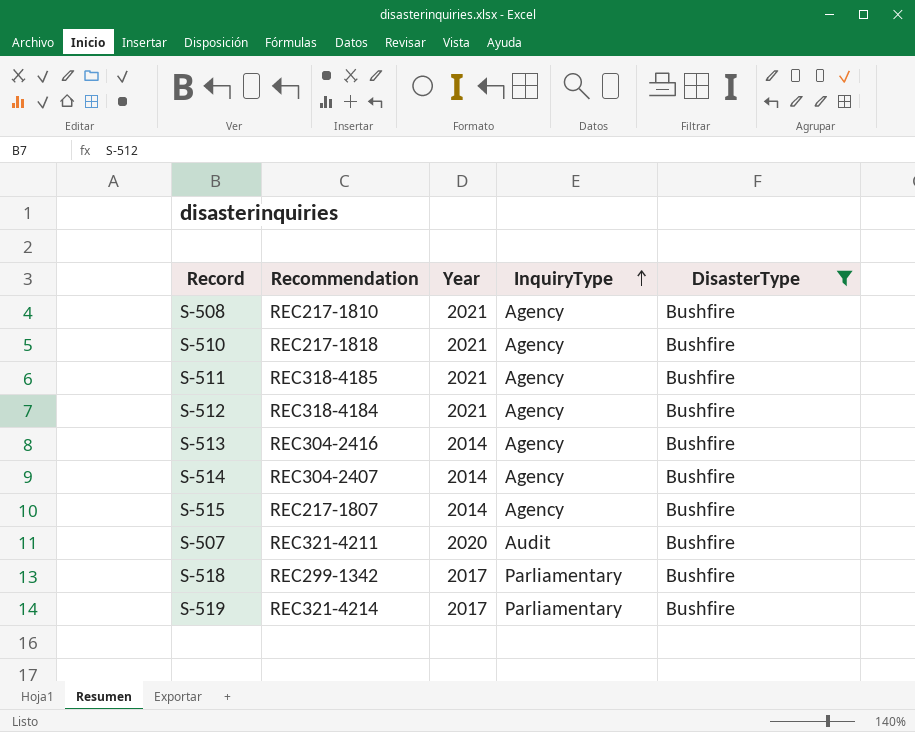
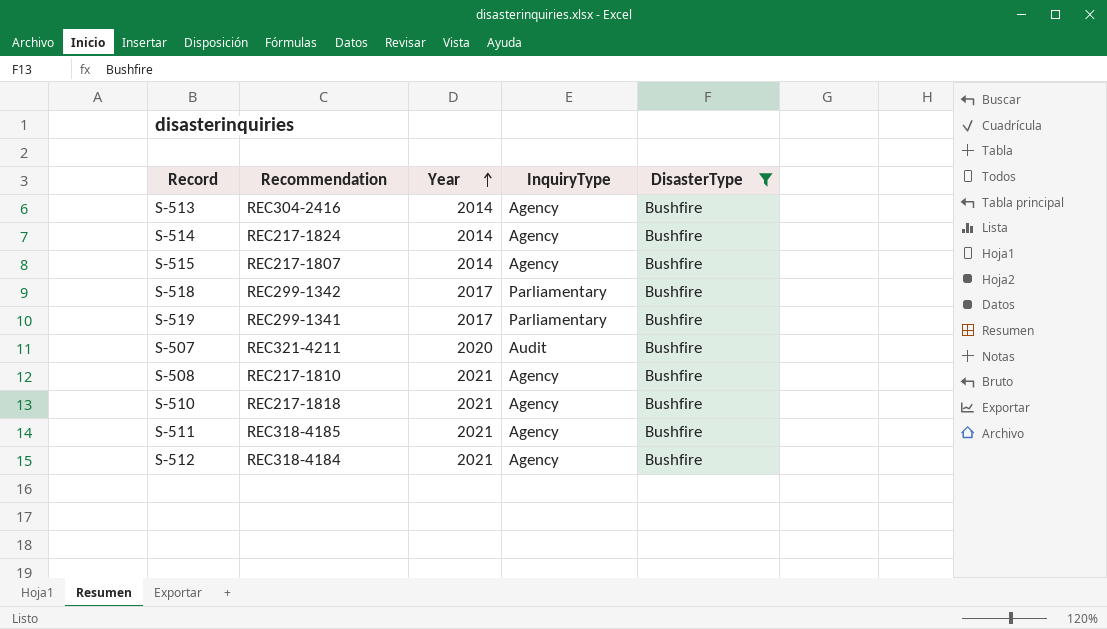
row order: InquiryType ascending -> Year ascending
S-514 | Recommendation: REC304-2407 -> REC217-1824
S-519 | Recommendation: REC321-4214 -> REC299-1341

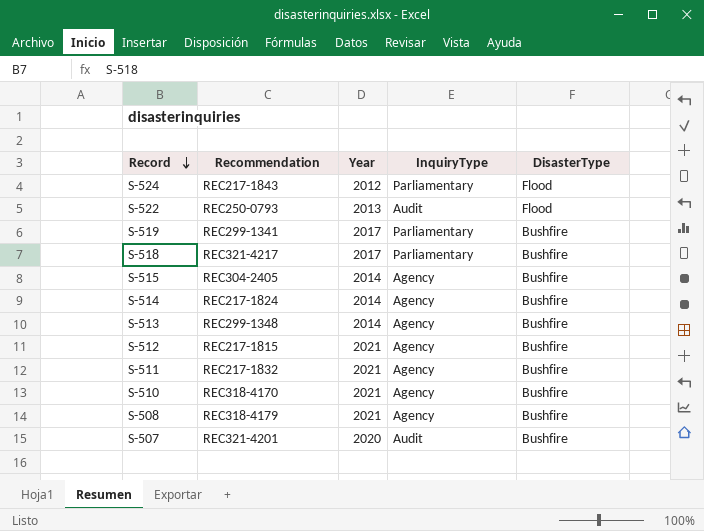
filter: DisasterType = Bushfire -> none
row order: Year ascending -> Record descending
S-518 | Recommendation: REC299-1342 -> REC321-4217
S-515 | Recommendation: REC217-1807 -> REC304-2405
S-513 | Recommendation: REC304-2416 -> REC299-1348
S-512 | Recommendation: REC318-4184 -> REC217-1815
S-511 | Recommendation: REC318-4185 -> REC217-1832
S-510 | Recommendation: REC217-1818 -> REC318-4170
S-508 | Recommendation: REC217-1810 -> REC318-4179
S-507 | Recommendation: REC321-4211 -> REC321-4201

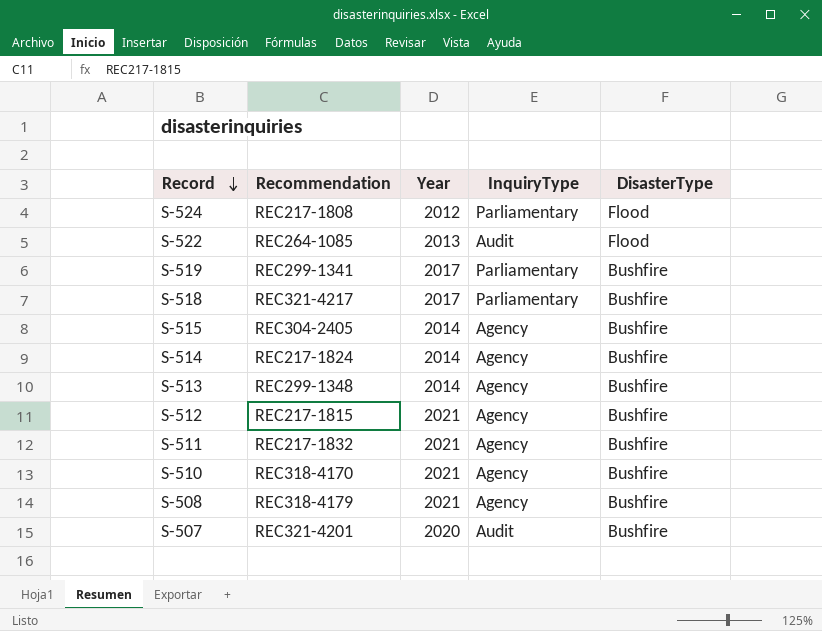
S-524 | Recommendation: REC217-1843 -> REC217-1808
S-522 | Recommendation: REC250-0793 -> REC264-1085

